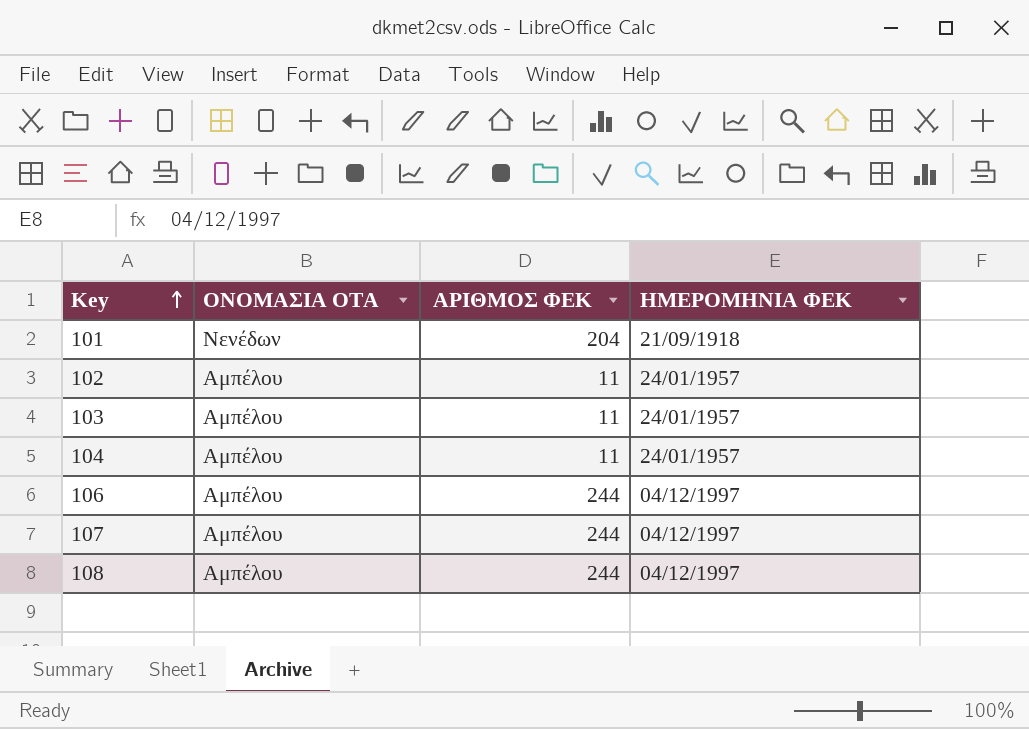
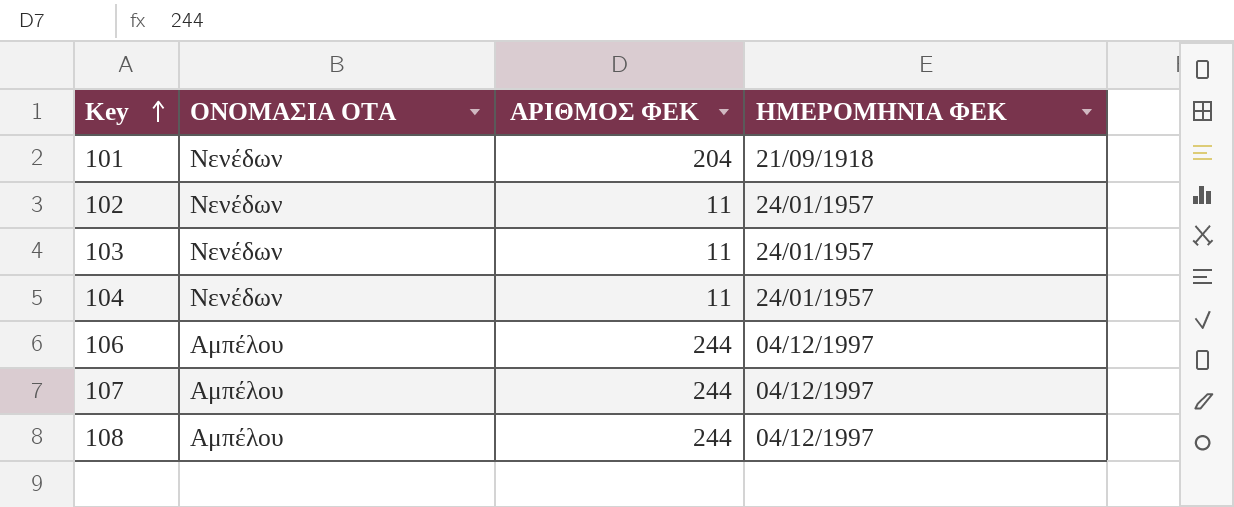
102 | ΟΝΟΜΑΣΙΑ ΟΤΑ: Αμπέλου -> Νενέδων
103 | ΟΝΟΜΑΣΙΑ ΟΤΑ: Αμπέλου -> Νενέδων
104 | ΟΝΟΜΑΣΙΑ ΟΤΑ: Αμπέλου -> Νενέδων

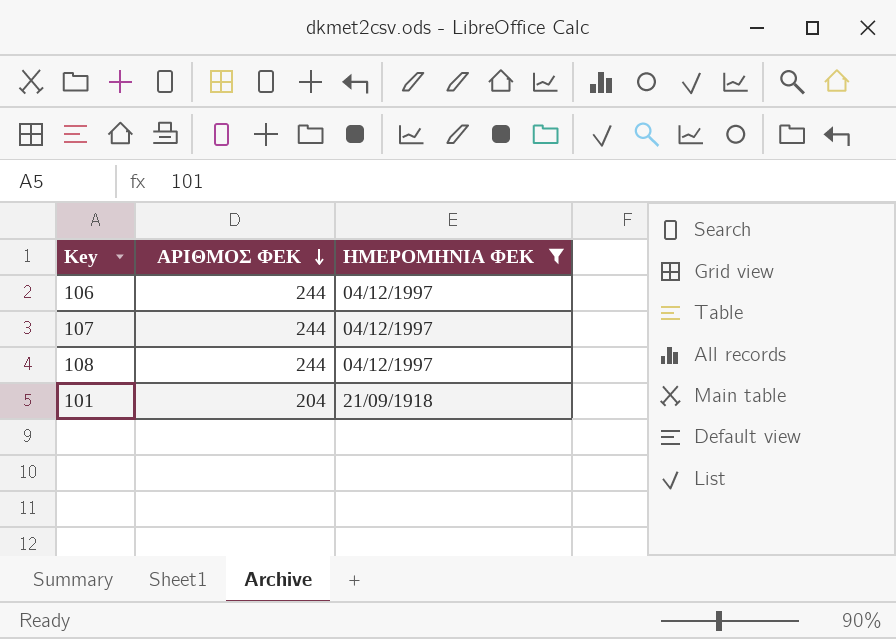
filter: none -> ΗΜΕΡΟΜΗΝΙΑ ΦΕΚ != 24/01/1957
row order: Key ascending -> ΑΡΙΘΜΟΣ ΦΕΚ descending
column ΟΝΟΜΑΣΙΑ ΟΤΑ | position: 2 -> none

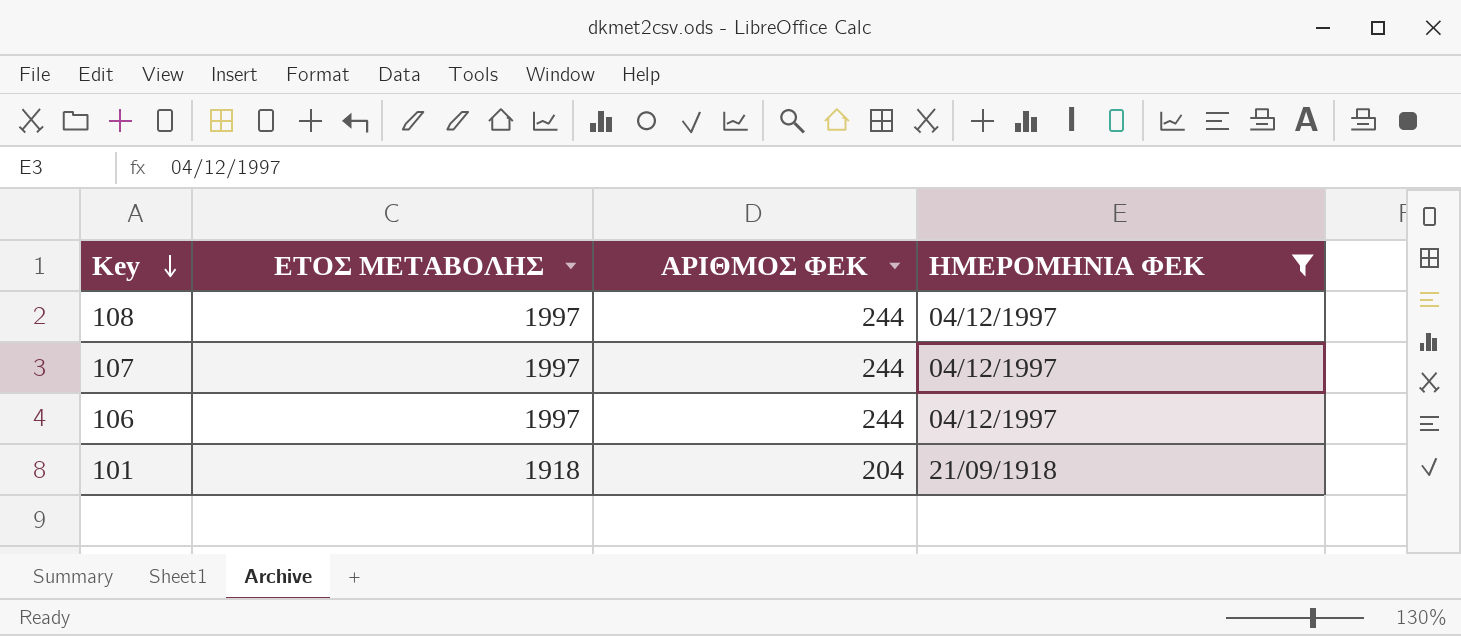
row order: ΑΡΙΘΜΟΣ ΦΕΚ descending -> Key descending
column ΕΤΟΣ ΜΕΤΑΒΟΛΗΣ | position: none -> 2

